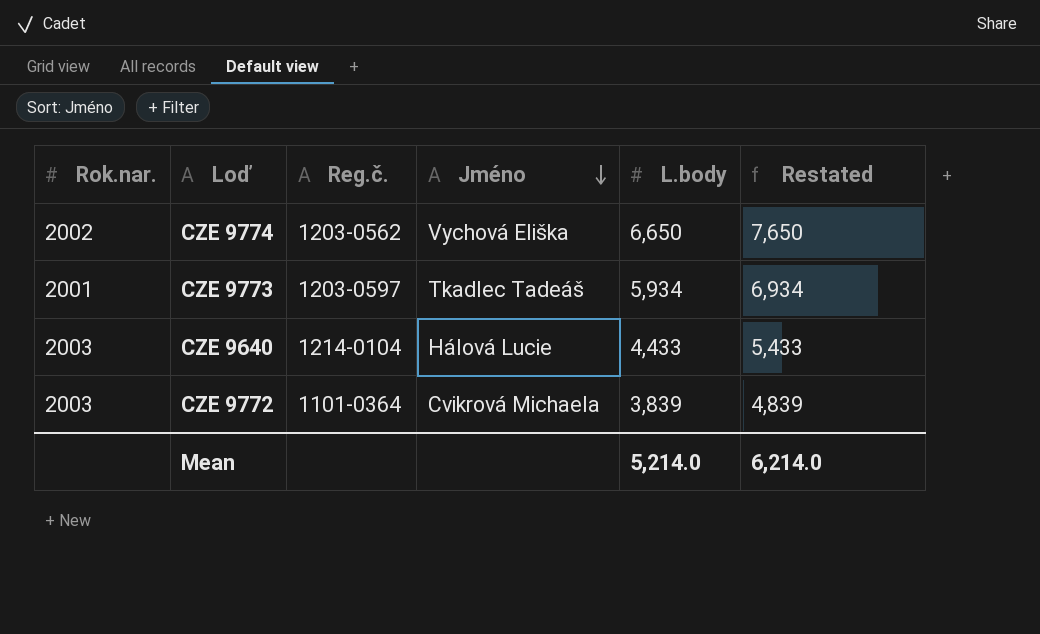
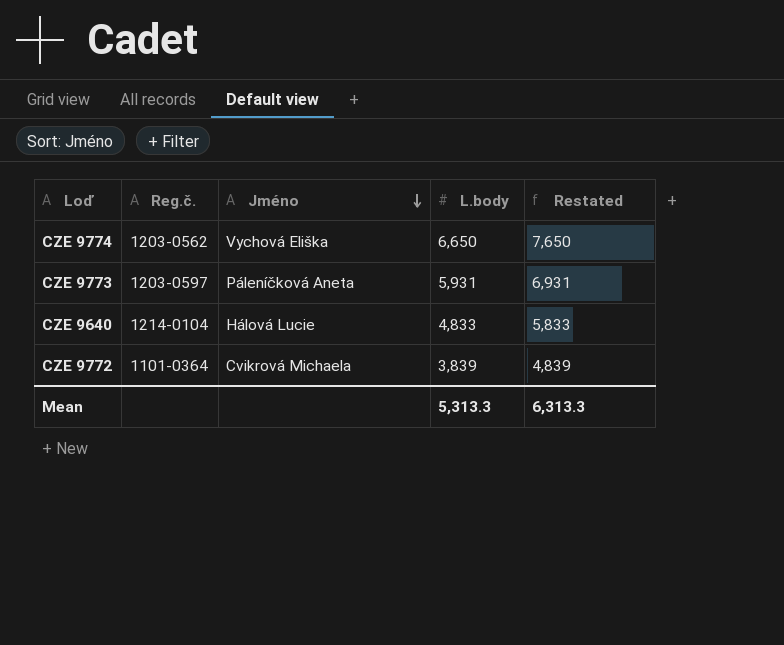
column Rok.nar. | position: 1 -> none
CZE 9773 | Jméno: Tkadlec Tadeáš -> Páleníčková Aneta
CZE 9773 | L.body: 5,934 -> 5,931
CZE 9773 | Restated: 6,934 -> 6,931
CZE 9640 | L.body: 4,433 -> 4,833
CZE 9640 | Restated: 5,433 -> 5,833
Mean | L.body: 5,214.0 -> 5,313.3
Mean | Restated: 6,214.0 -> 6,313.3

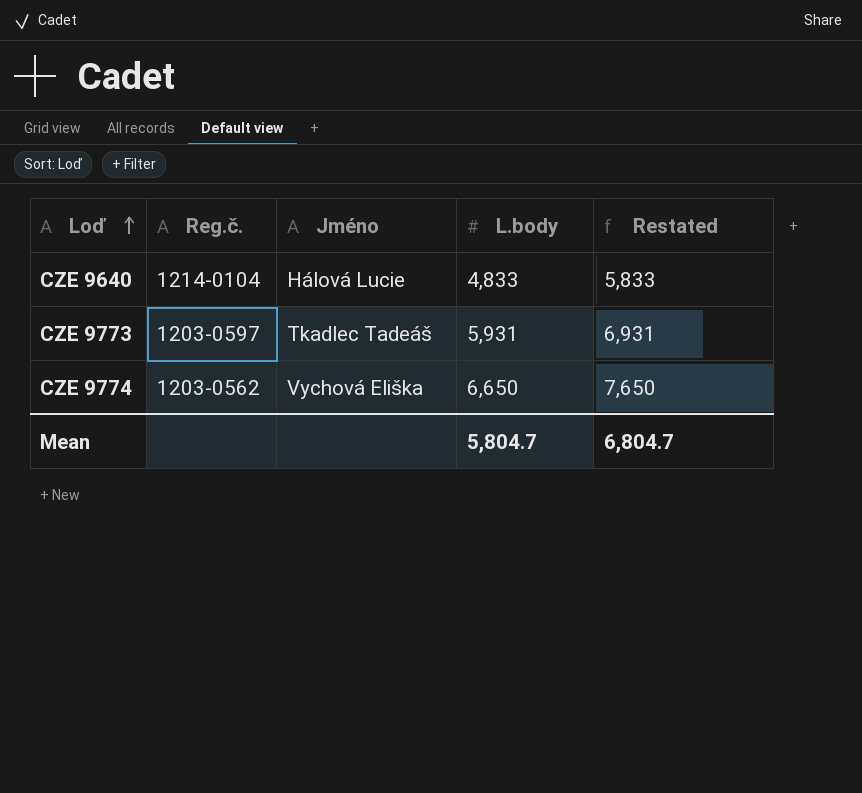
row order: Jméno descending -> Loď ascending
row CZE 9772: 1101-0364 | Cvikrová Michaela | 3,839 | 4,839 -> none
CZE 9773 | Jméno: Páleníčková Aneta -> Tkadlec Tadeáš
Mean | L.body: 5,313.3 -> 5,804.7
Mean | Restated: 6,313.3 -> 6,804.7

